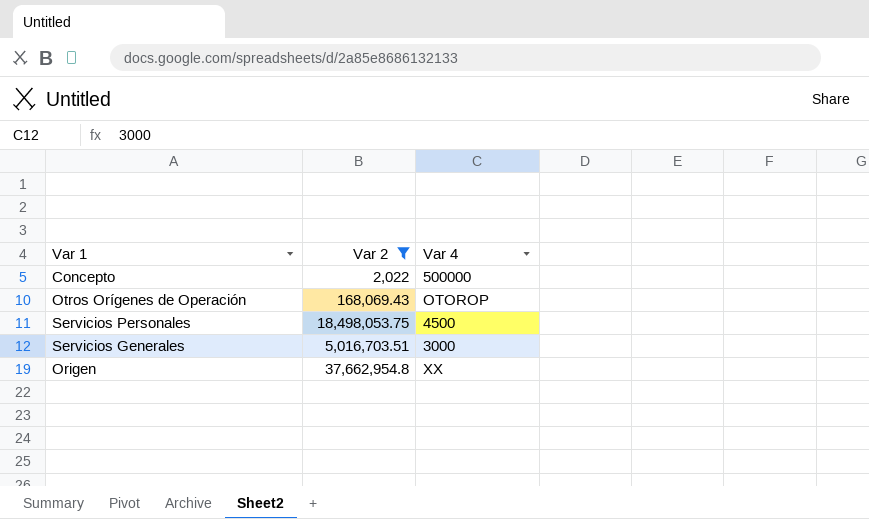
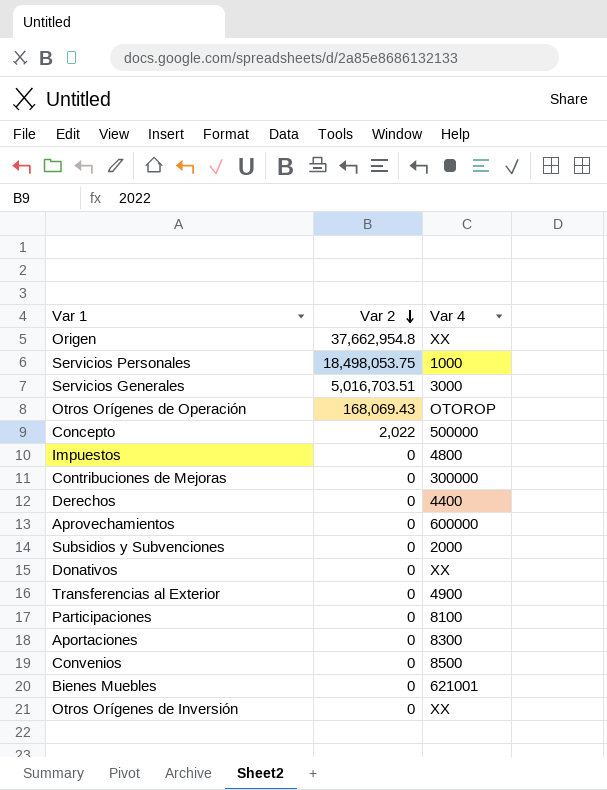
filter: Var 2 != 0 -> none
row order: none -> Var 2 descending
Servicios Personales | Var 4: 4500 -> 1000

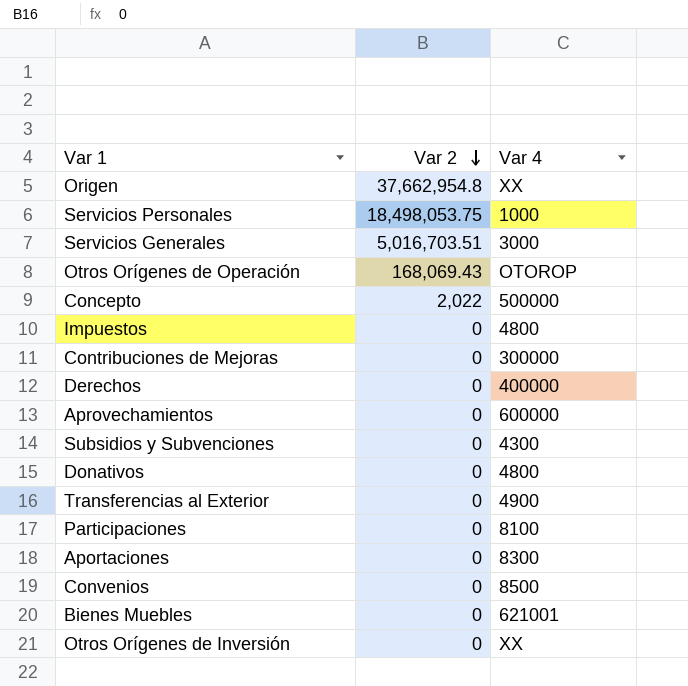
Derechos | Var 4: 4400 -> 400000
Subsidios y Subvenciones | Var 4: 2000 -> 4300
Donativos | Var 4: XX -> 4800

